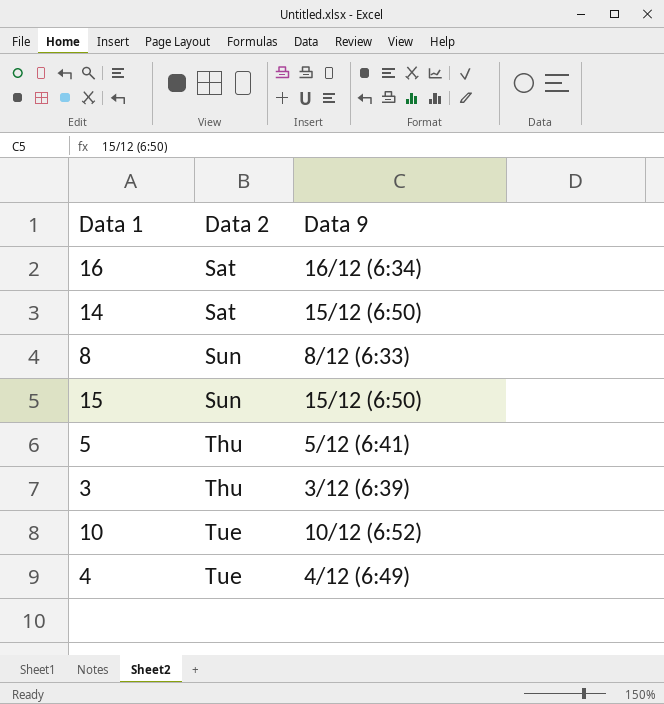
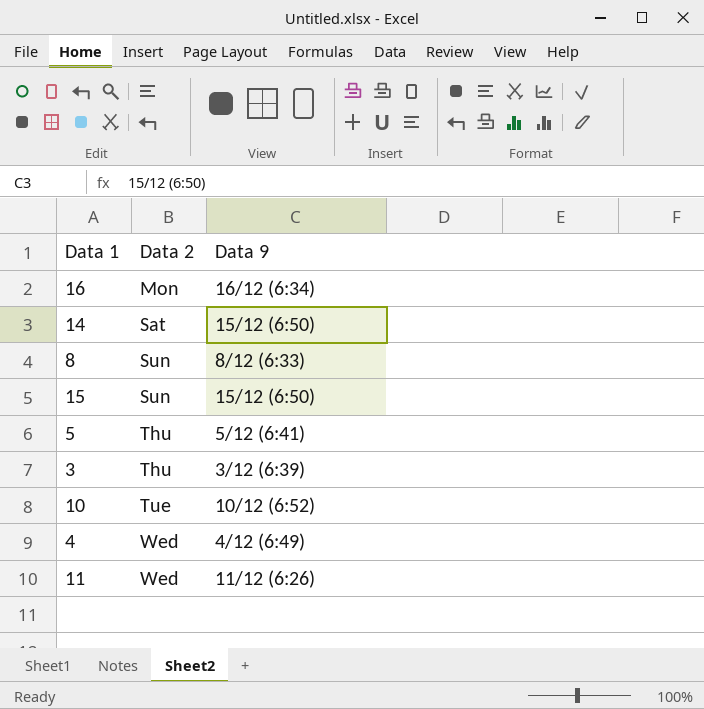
16 | Data 2: Sat -> Mon
4 | Data 2: Tue -> Wed
row 11: none -> Wed | 11/12 (6:26)

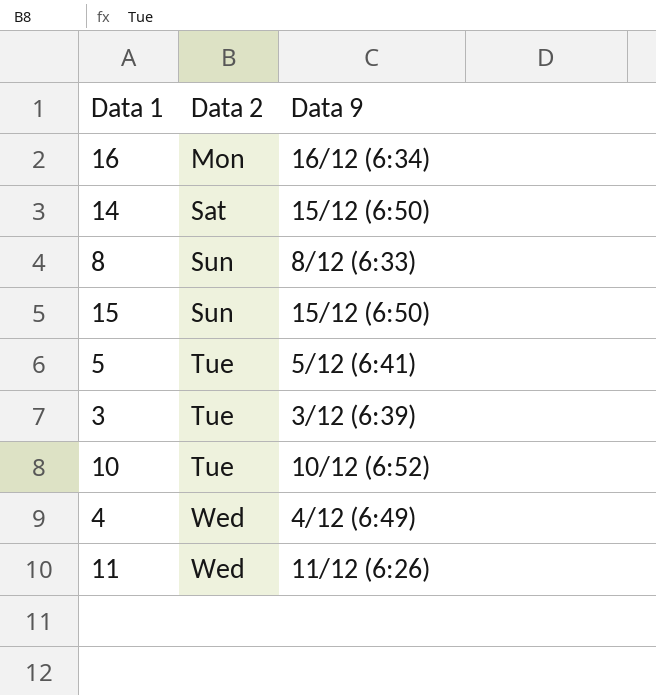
5 | Data 2: Thu -> Tue
3 | Data 2: Thu -> Tue

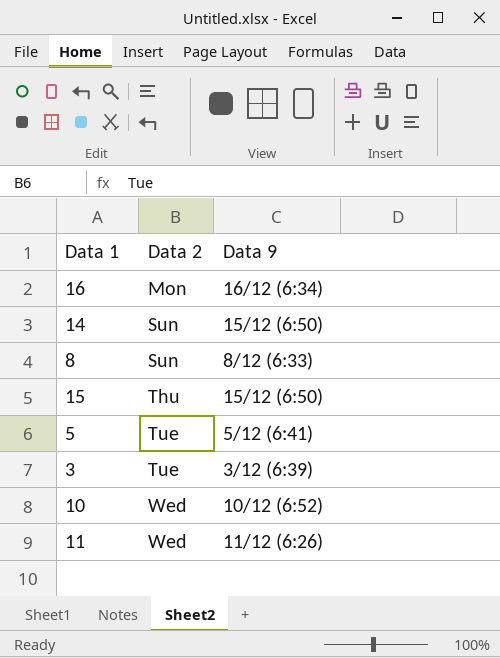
row 4: Wed | 4/12 (6:49) -> none
14 | Data 2: Sat -> Sun
15 | Data 2: Sun -> Thu
10 | Data 2: Tue -> Wed

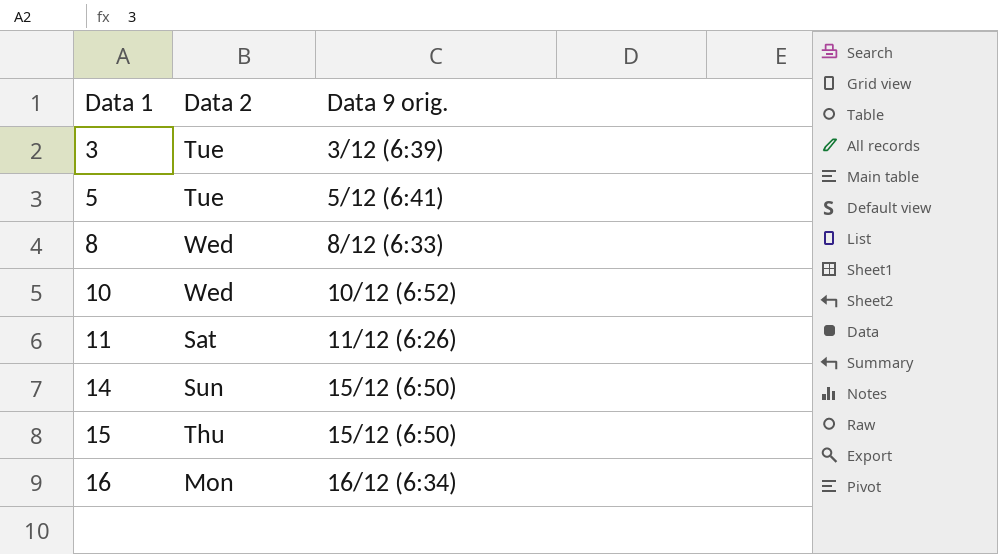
row order: Data 2 ascending -> Data 1 ascending
column name: Data 9 -> Data 9 orig.
8 | Data 2: Sun -> Wed
11 | Data 2: Wed -> Sat

